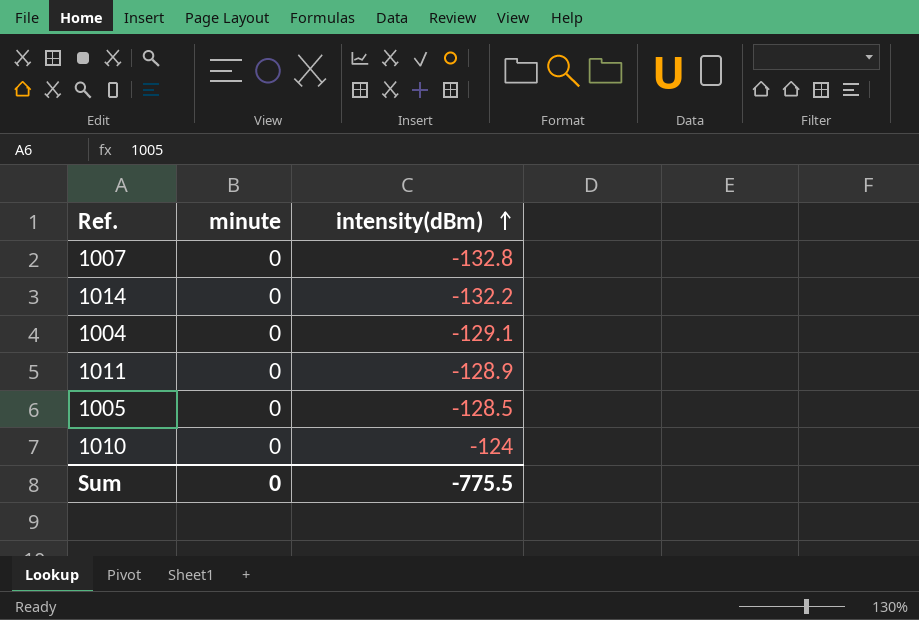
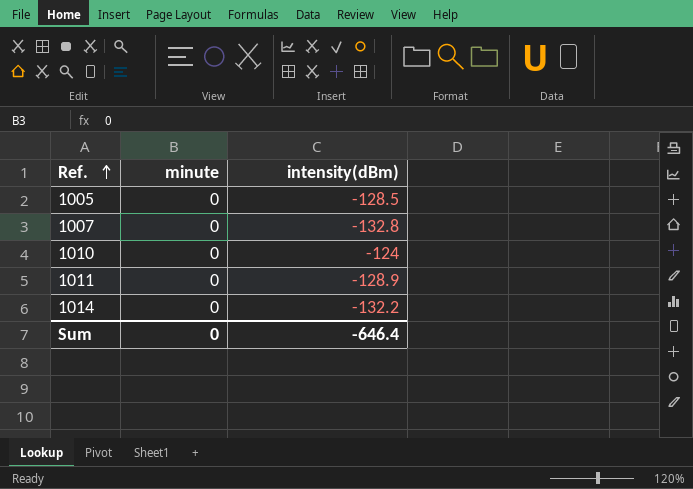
row order: intensity(dBm) ascending -> Ref. ascending
row 1004: 0 | -129.1 -> none
Sum | intensity(dBm): -775.5 -> -646.4

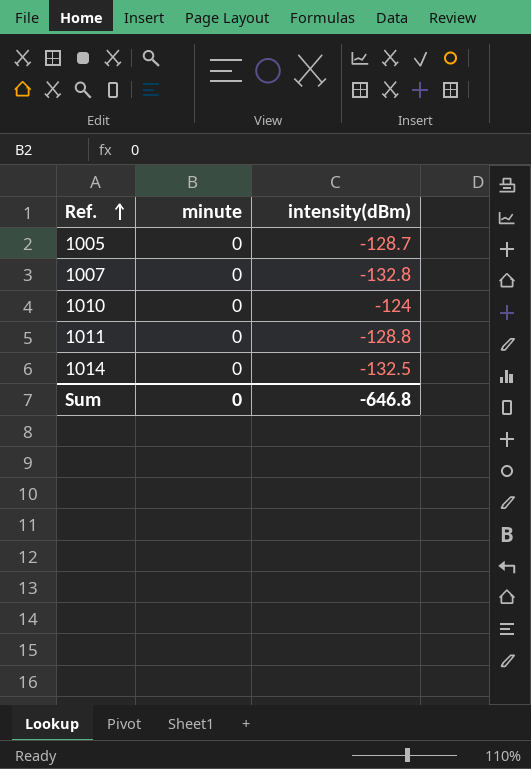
1005 | intensity(dBm): -128.5 -> -128.7
1011 | intensity(dBm): -128.9 -> -128.8
1014 | intensity(dBm): -132.2 -> -132.5
Sum | intensity(dBm): -646.4 -> -646.8

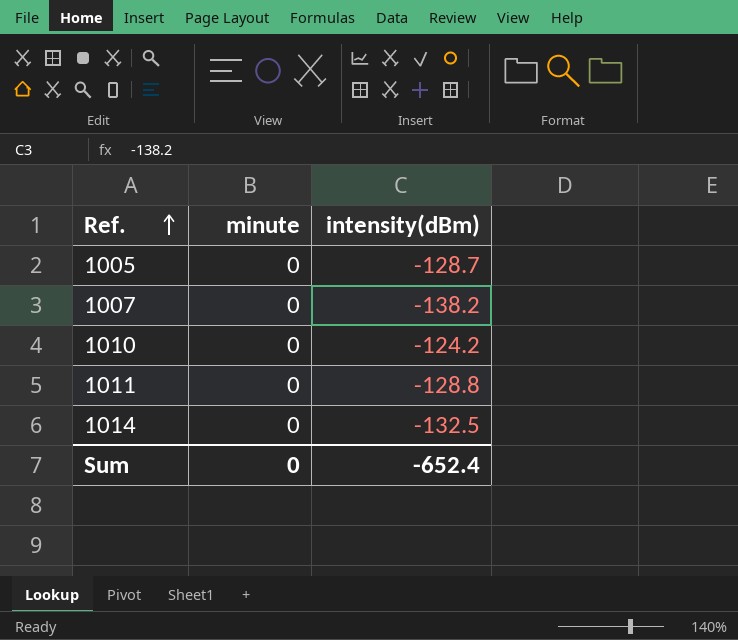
1007 | intensity(dBm): -132.8 -> -138.2
1010 | intensity(dBm): -124 -> -124.2
Sum | intensity(dBm): -646.8 -> -652.4

